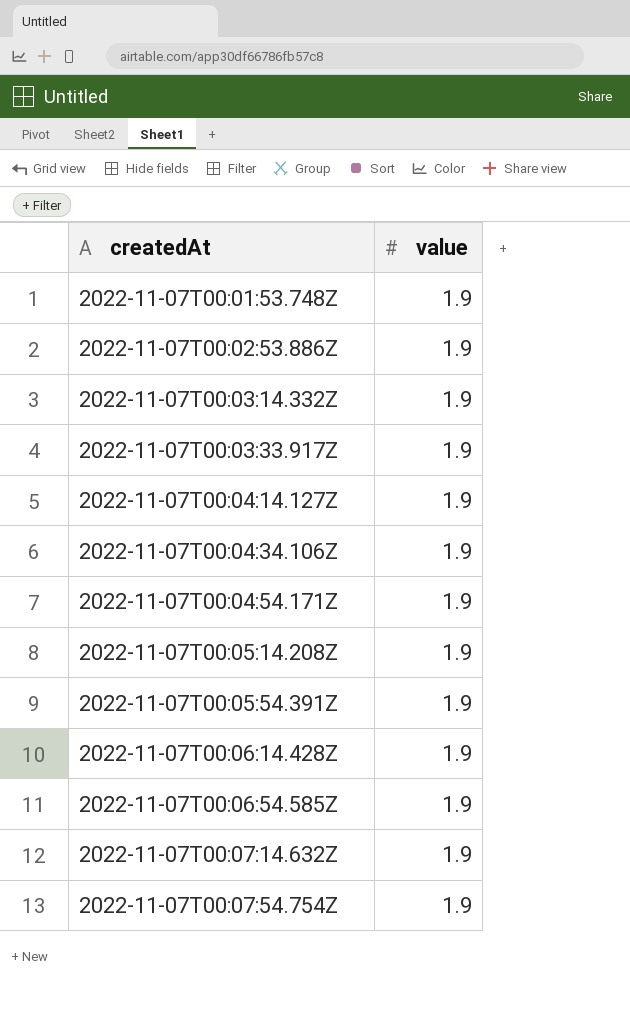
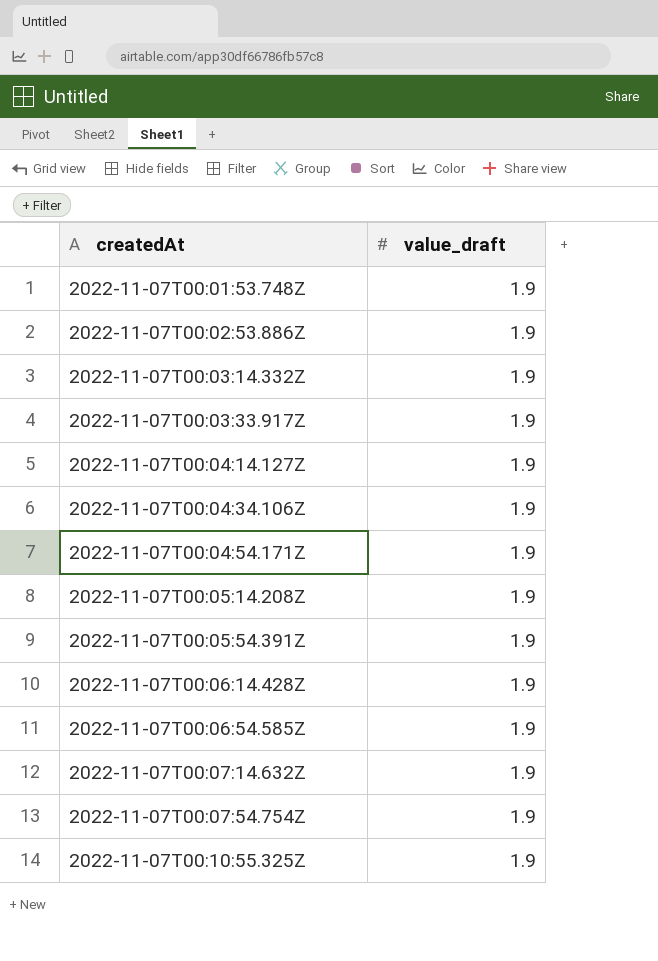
column name: value -> value_draft
row 2022-11-07T00:10:55.325Z: none -> 1.9

